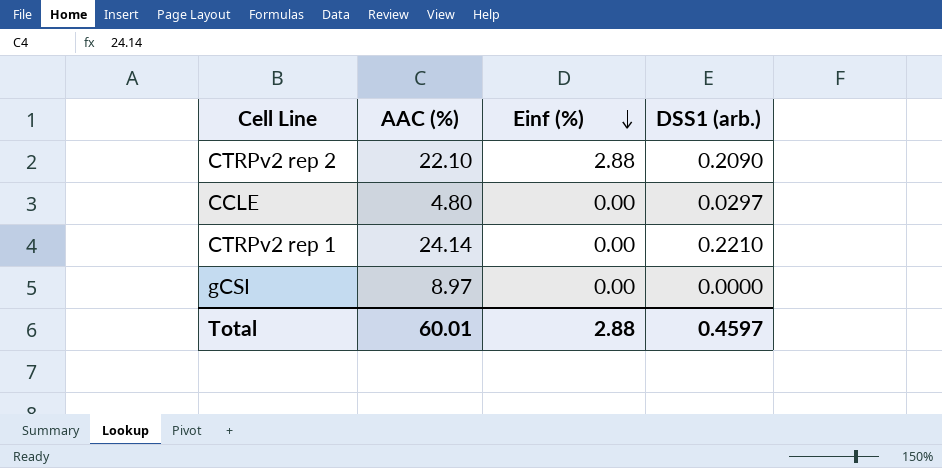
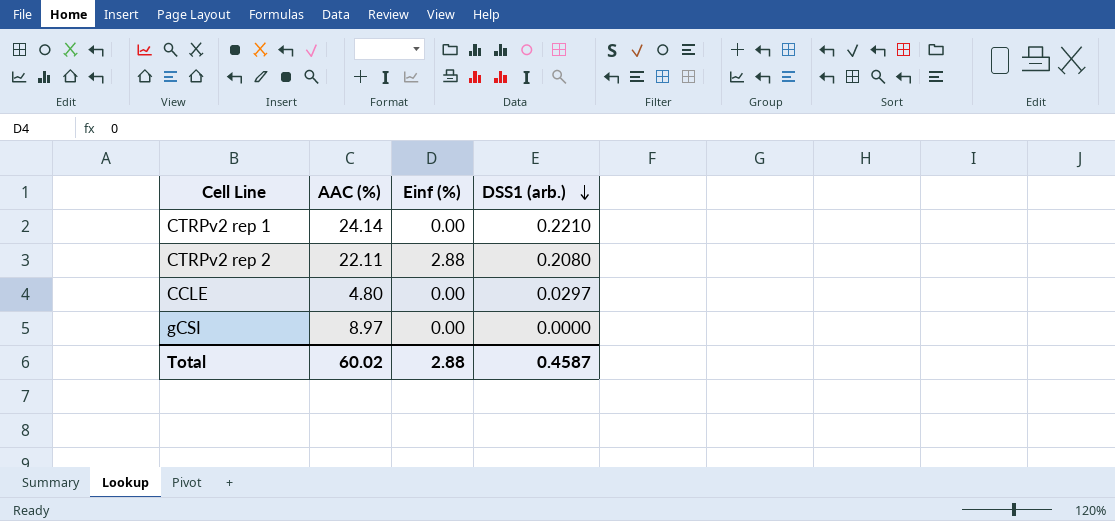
row order: Einf (%) descending -> DSS1 (arb.) descending
CTRPv2 rep 2 | AAC (%): 22.10 -> 22.11
CTRPv2 rep 2 | DSS1 (arb.): 0.2090 -> 0.2080
Total | AAC (%): 60.01 -> 60.02
Total | DSS1 (arb.): 0.4597 -> 0.4587

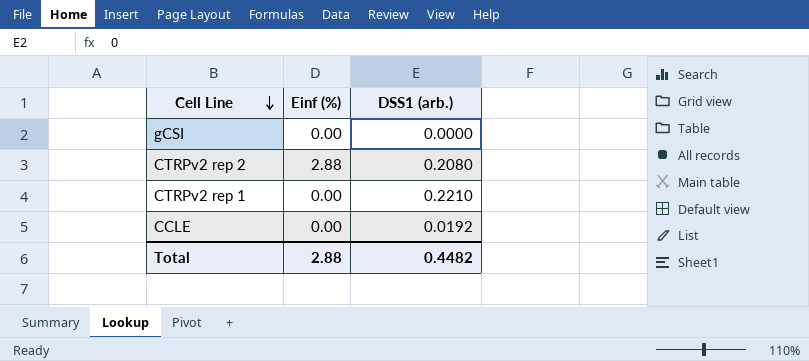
row order: DSS1 (arb.) descending -> Cell Line descending
column AAC (%) | position: 2 -> none
CCLE | DSS1 (arb.): 0.0297 -> 0.0192
Total | DSS1 (arb.): 0.4587 -> 0.4482

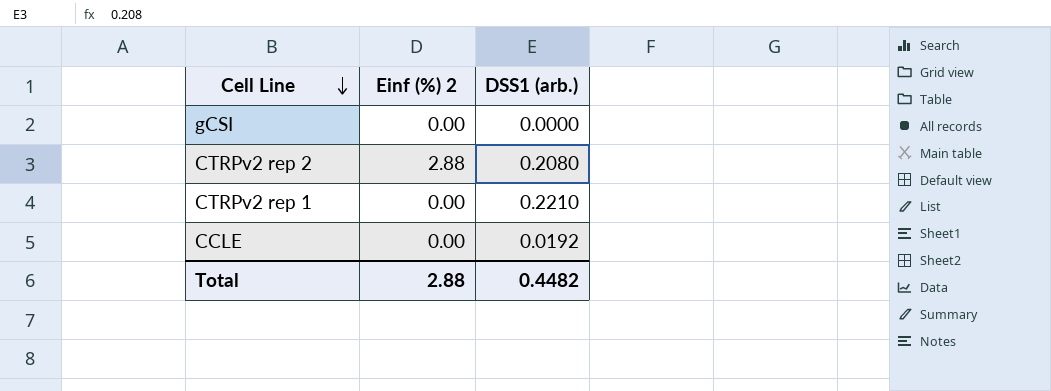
column name: Einf (%) -> Einf (%) 2

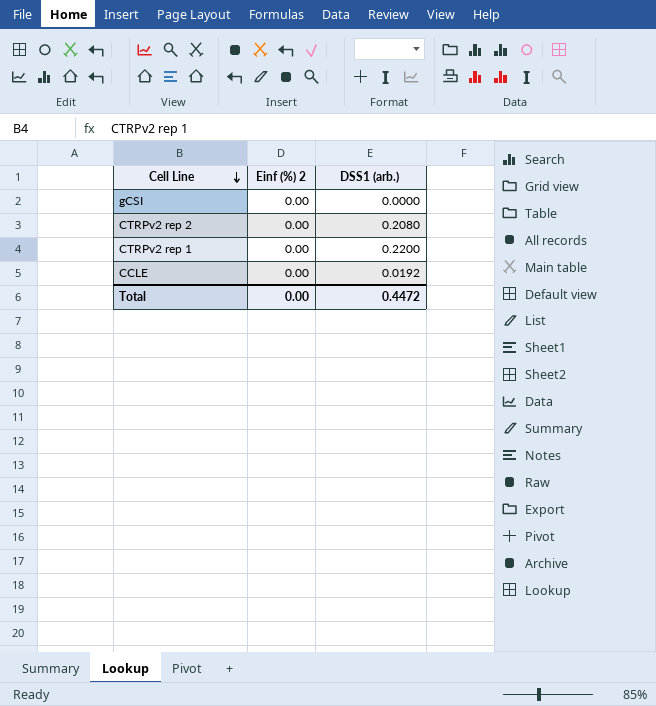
CTRPv2 rep 2 | Einf (%) 2: 2.88 -> 0.00
CTRPv2 rep 1 | DSS1 (arb.): 0.2210 -> 0.2200
Total | Einf (%) 2: 2.88 -> 0.00
Total | DSS1 (arb.): 0.4482 -> 0.4472

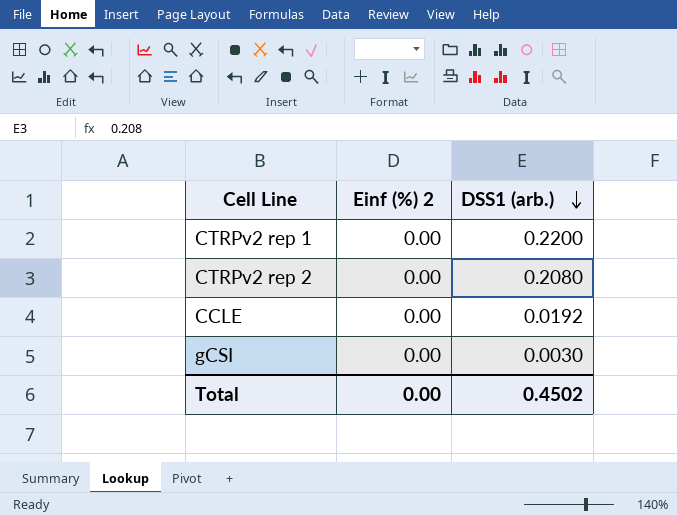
row order: Cell Line descending -> DSS1 (arb.) descending
gCSI | DSS1 (arb.): 0.0000 -> 0.0030
Total | DSS1 (arb.): 0.4472 -> 0.4502

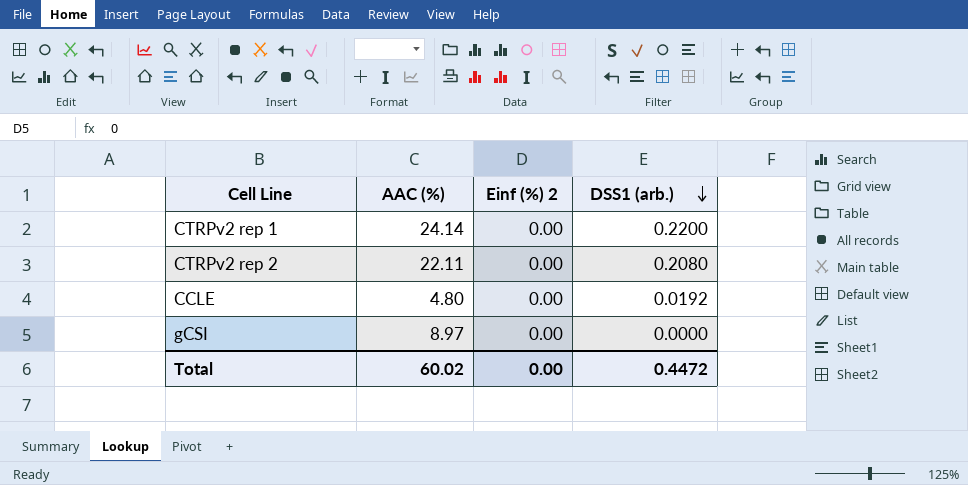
column AAC (%) | position: none -> 2
gCSI | DSS1 (arb.): 0.0030 -> 0.0000
Total | DSS1 (arb.): 0.4502 -> 0.4472

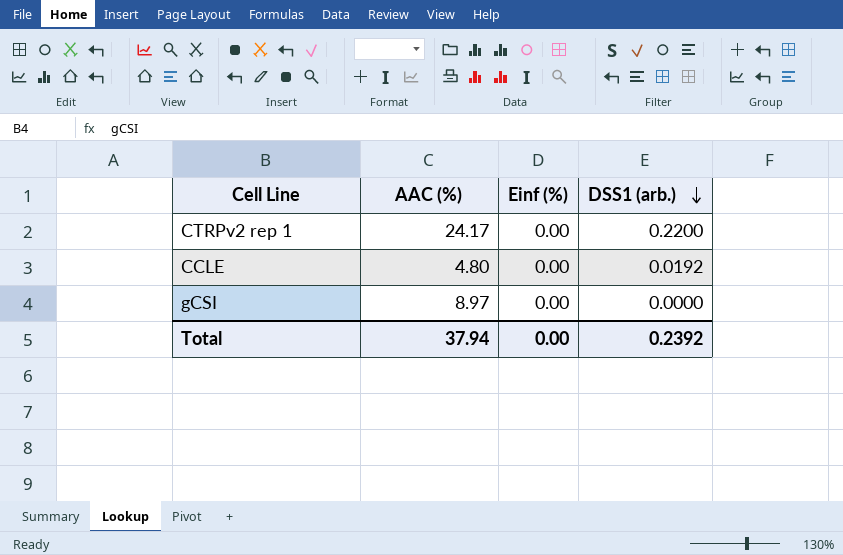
column name: Einf (%) 2 -> Einf (%)
row CTRPv2 rep 2: 22.11 | 0.00 | 0.2080 -> none
CTRPv2 rep 1 | AAC (%): 24.14 -> 24.17
Total | AAC (%): 60.02 -> 37.94
Total | DSS1 (arb.): 0.4472 -> 0.2392

